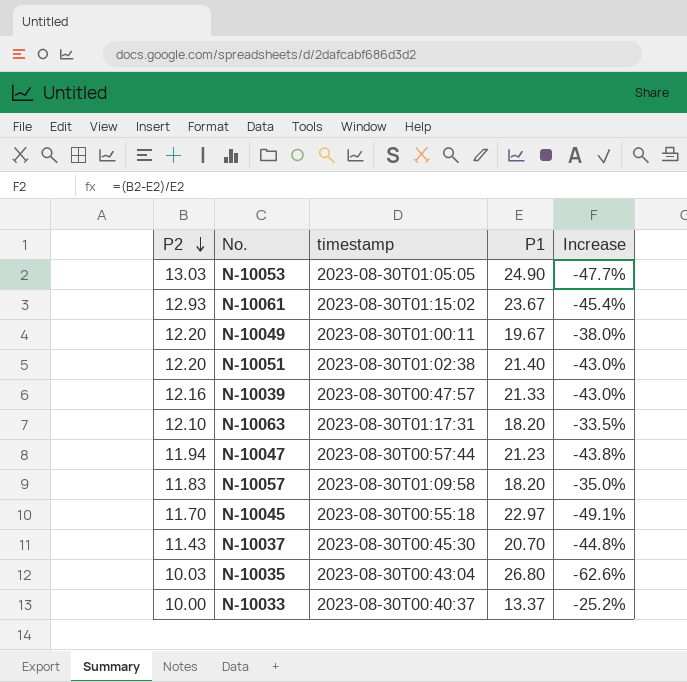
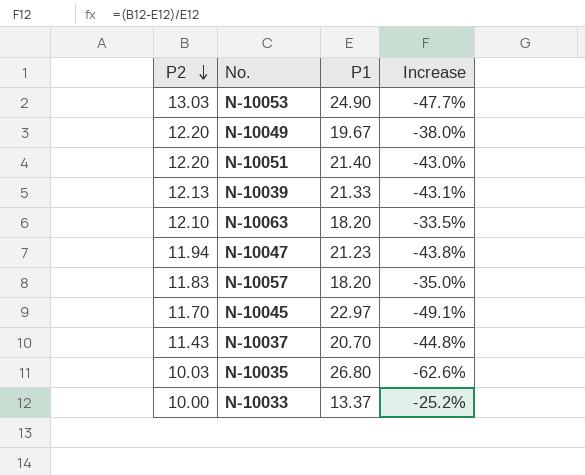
column timestamp | position: 3 -> none
row N-10061: 12.93 | 2023-08-30T01:15:02 | 23.67 | -45.4% -> none
N-10039 | P2: 12.16 -> 12.13
N-10039 | Increase: -43.0% -> -43.1%

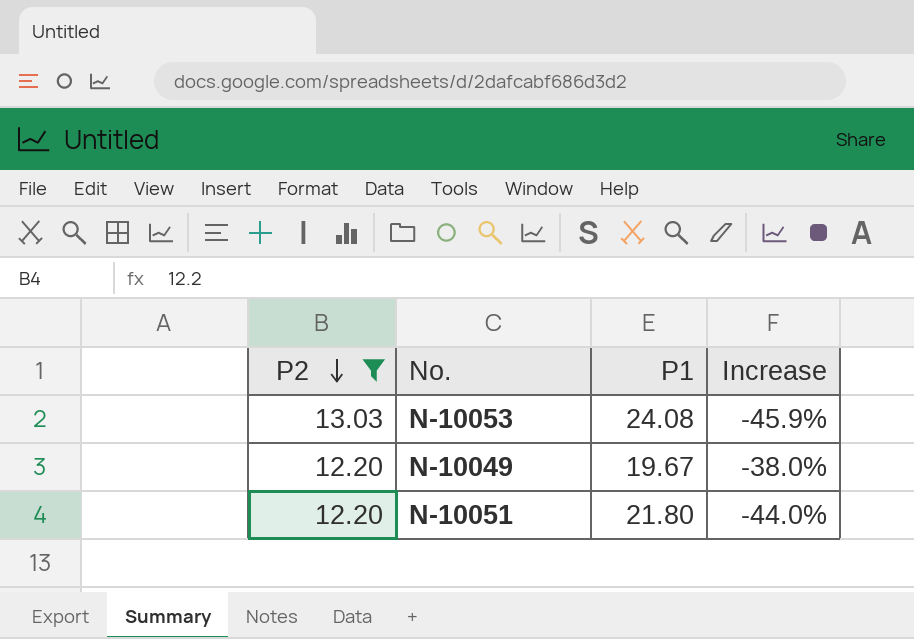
filter: none -> P2 >= 12.20
N-10053 | P1: 24.90 -> 24.08
N-10053 | Increase: -47.7% -> -45.9%
N-10051 | P1: 21.40 -> 21.80
N-10051 | Increase: -43.0% -> -44.0%

